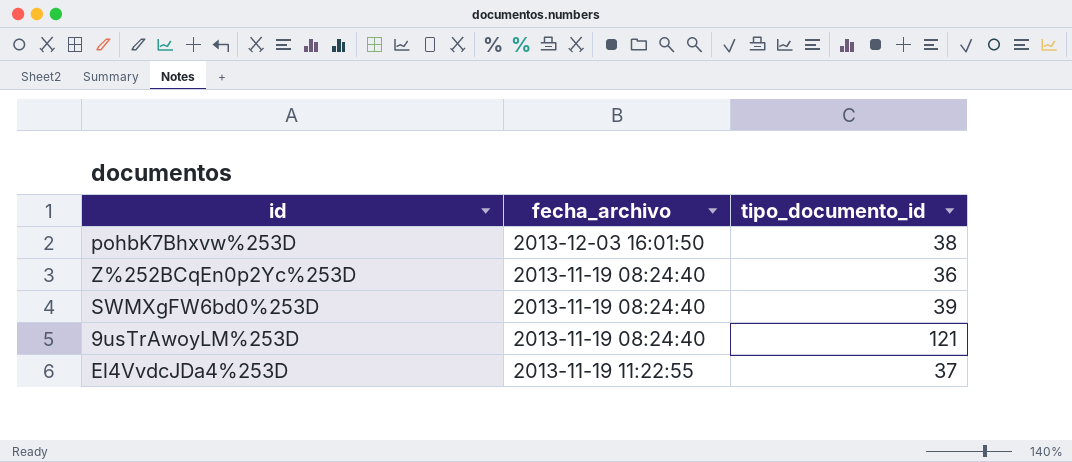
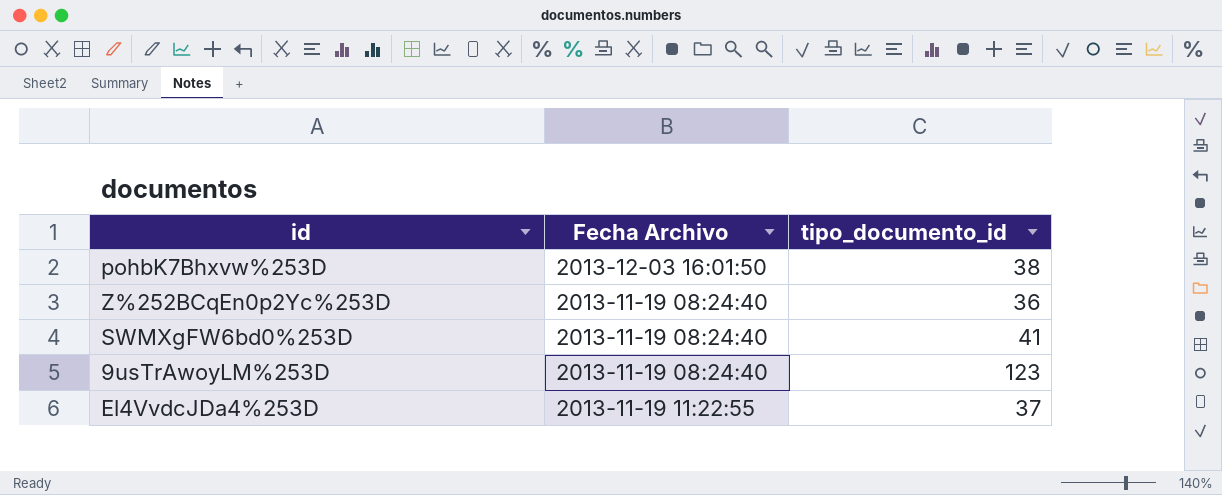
column name: fecha_archivo -> Fecha Archivo
SWMXgFW6bd0%253D | tipo_documento_id: 39 -> 41
9usTrAwoyLM%253D | tipo_documento_id: 121 -> 123

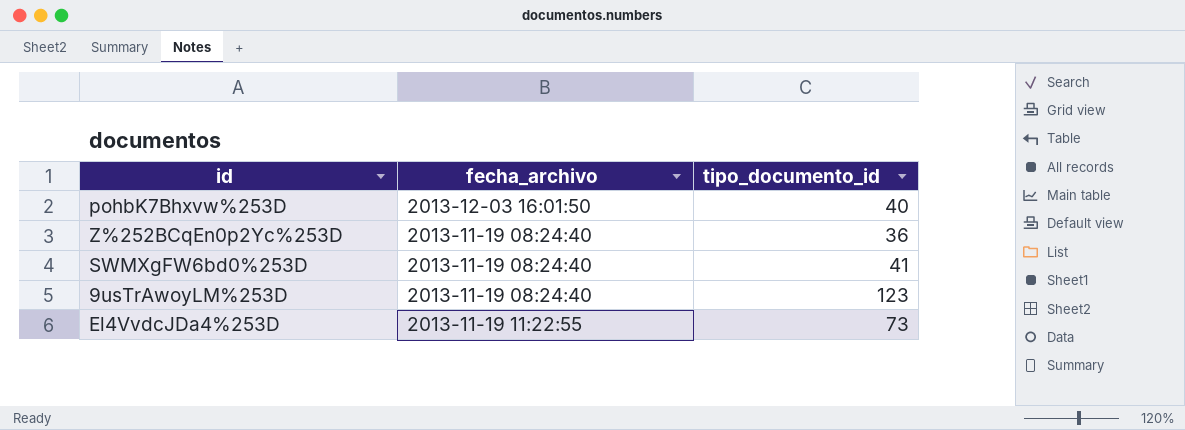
column name: Fecha Archivo -> fecha_archivo
pohbK7Bhxvw%253D | tipo_documento_id: 38 -> 40
El4VvdcJDa4%253D | tipo_documento_id: 37 -> 73

